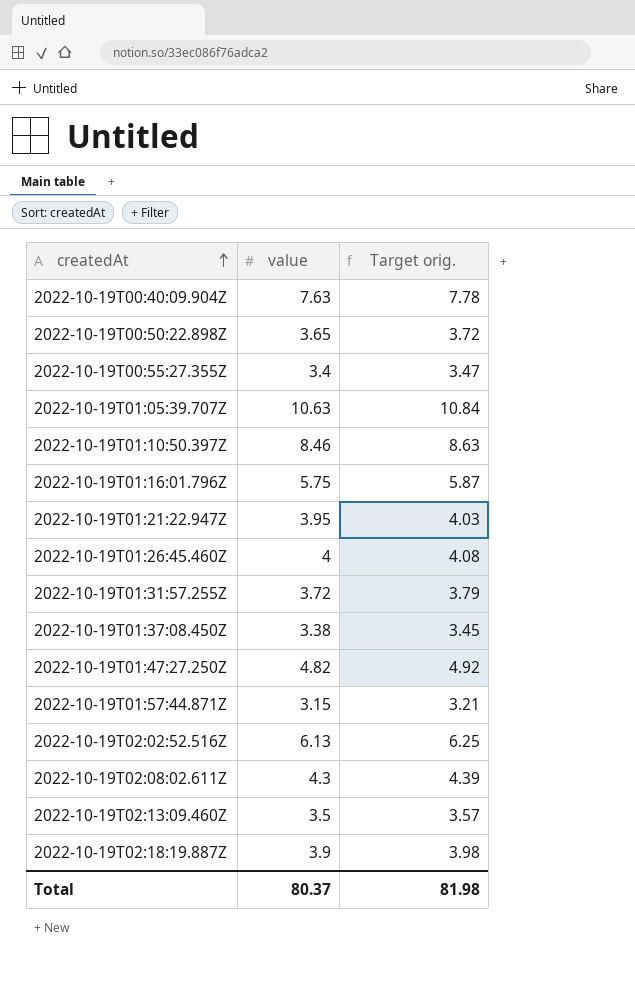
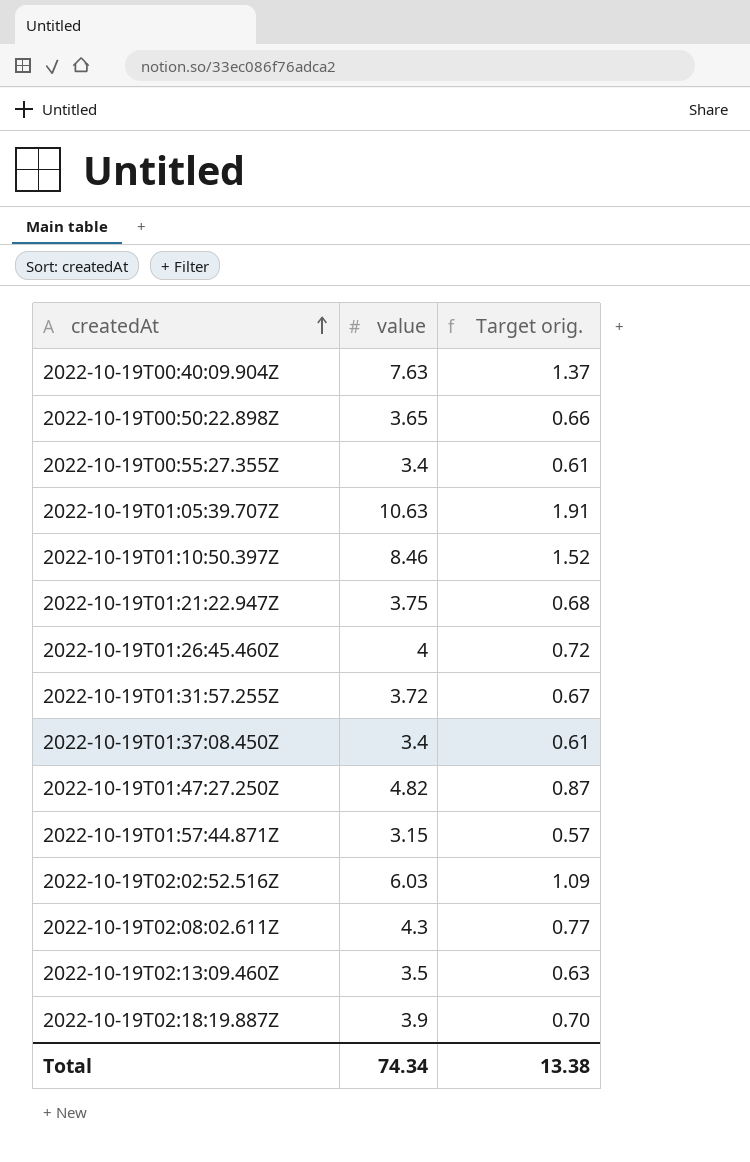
column Target orig. | formula: [value] * 1.02 -> [value] * 0.18
row 2022-10-19T01:16:01.796Z: 5.75 | 5.87 -> none
2022-10-19T01:21:22.947Z | value: 3.95 -> 3.75
2022-10-19T01:37:08.450Z | value: 3.38 -> 3.4
2022-10-19T02:02:52.516Z | value: 6.13 -> 6.03
Total | value: 80.37 -> 74.34
Total | Target orig.: 81.98 -> 13.38

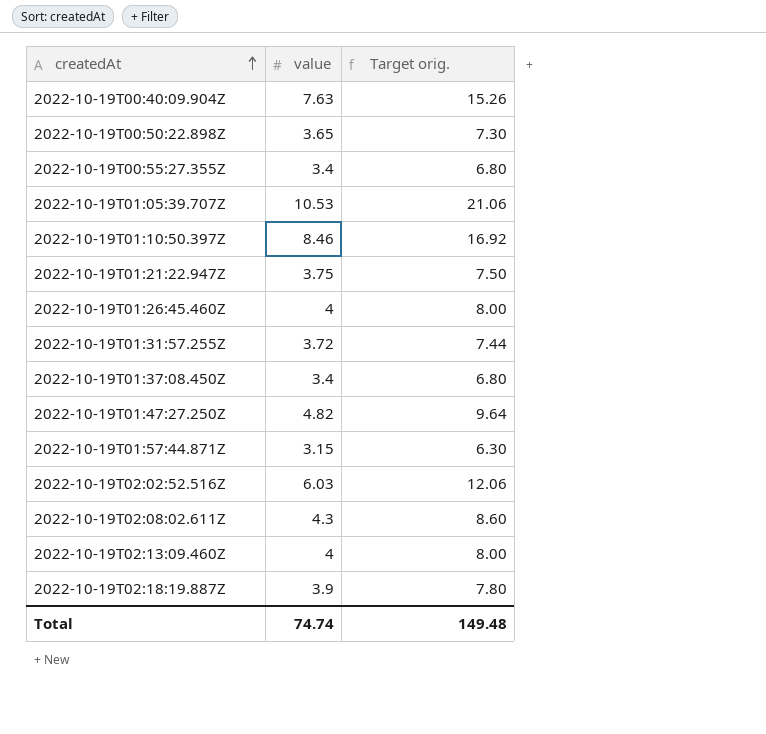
column Target orig. | formula: [value] * 0.18 -> [value] * 2
2022-10-19T01:05:39.707Z | value: 10.63 -> 10.53
2022-10-19T02:13:09.460Z | value: 3.5 -> 4
Total | value: 74.34 -> 74.74
Total | Target orig.: 13.38 -> 149.48

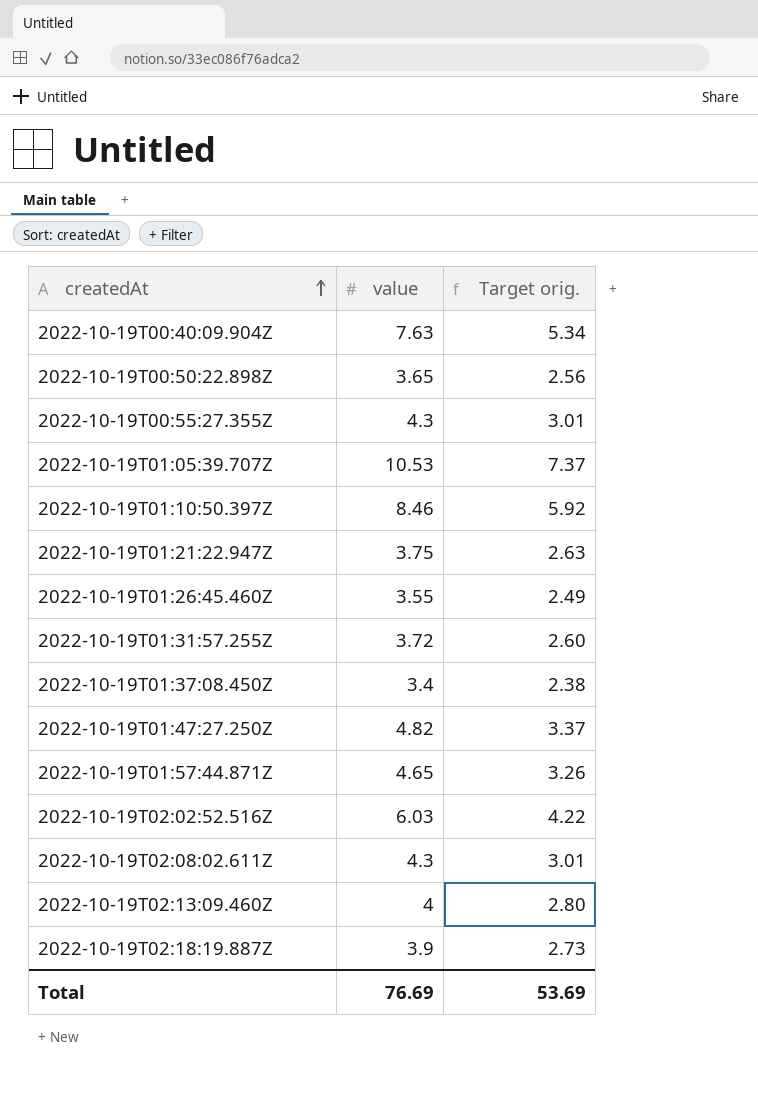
column Target orig. | formula: [value] * 2 -> [value] * 0.7
2022-10-19T00:55:27.355Z | value: 3.4 -> 4.3
2022-10-19T01:26:45.460Z | value: 4 -> 3.55
2022-10-19T01:57:44.871Z | value: 3.15 -> 4.65
Total | value: 74.74 -> 76.69
Total | Target orig.: 149.48 -> 53.69

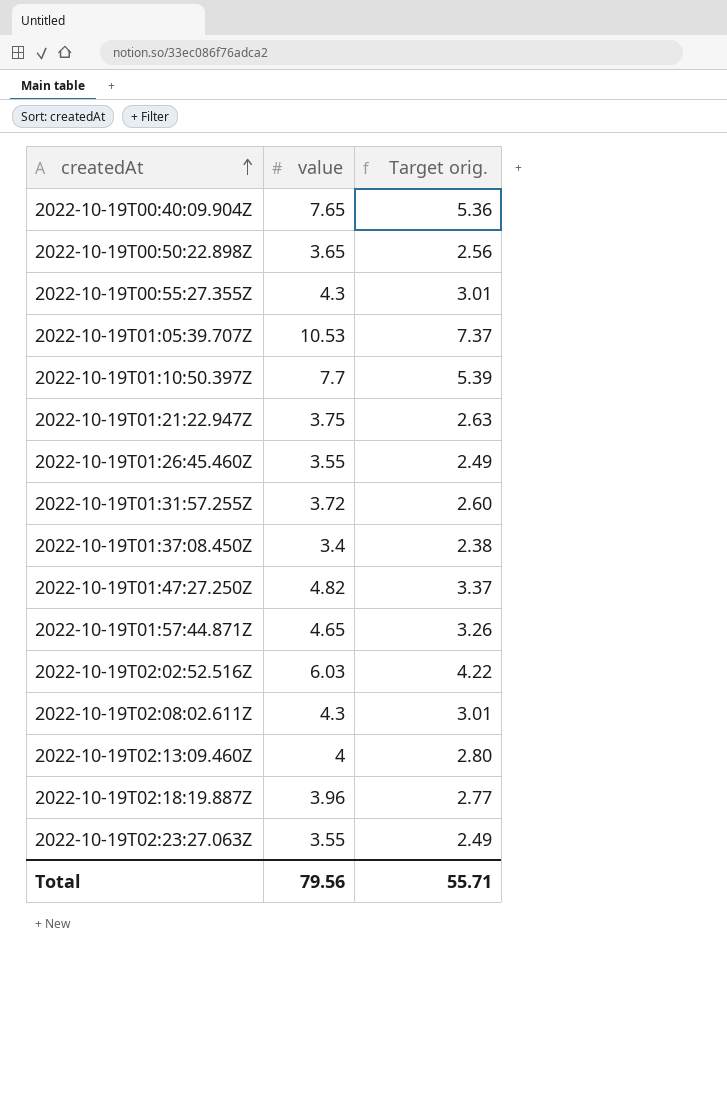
2022-10-19T00:40:09.904Z | value: 7.63 -> 7.65
2022-10-19T00:40:09.904Z | Target orig.: 5.34 -> 5.36
2022-10-19T01:10:50.397Z | value: 8.46 -> 7.7
2022-10-19T01:10:50.397Z | Target orig.: 5.92 -> 5.39
2022-10-19T02:18:19.887Z | value: 3.9 -> 3.96
2022-10-19T02:18:19.887Z | Target orig.: 2.73 -> 2.77
row 2022-10-19T02:23:27.063Z: none -> 3.55 | 2.49
Total | value: 76.69 -> 79.56
Total | Target orig.: 53.69 -> 55.71

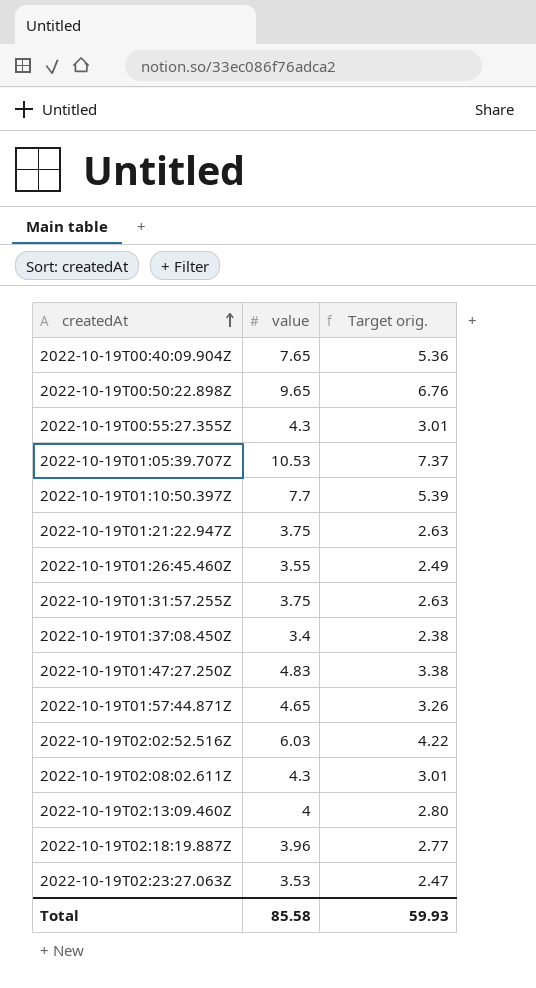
2022-10-19T00:50:22.898Z | value: 3.65 -> 9.65
2022-10-19T00:50:22.898Z | Target orig.: 2.56 -> 6.76
2022-10-19T01:31:57.255Z | value: 3.72 -> 3.75
2022-10-19T01:31:57.255Z | Target orig.: 2.60 -> 2.63
2022-10-19T01:47:27.250Z | value: 4.82 -> 4.83
2022-10-19T01:47:27.250Z | Target orig.: 3.37 -> 3.38
2022-10-19T02:23:27.063Z | value: 3.55 -> 3.53
2022-10-19T02:23:27.063Z | Target orig.: 2.49 -> 2.47
Total | value: 79.56 -> 85.58
Total | Target orig.: 55.71 -> 59.93

